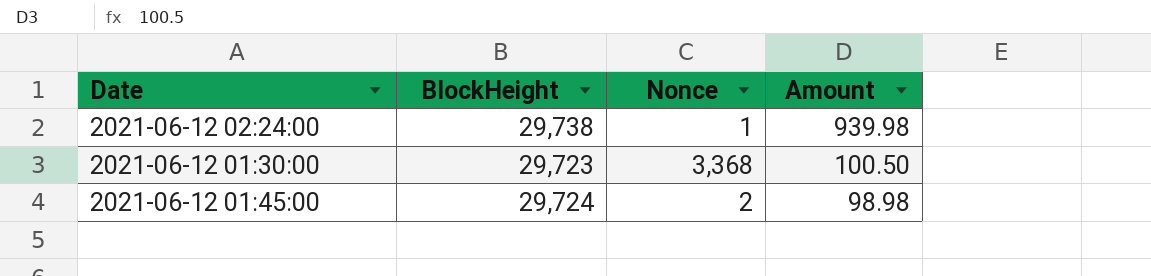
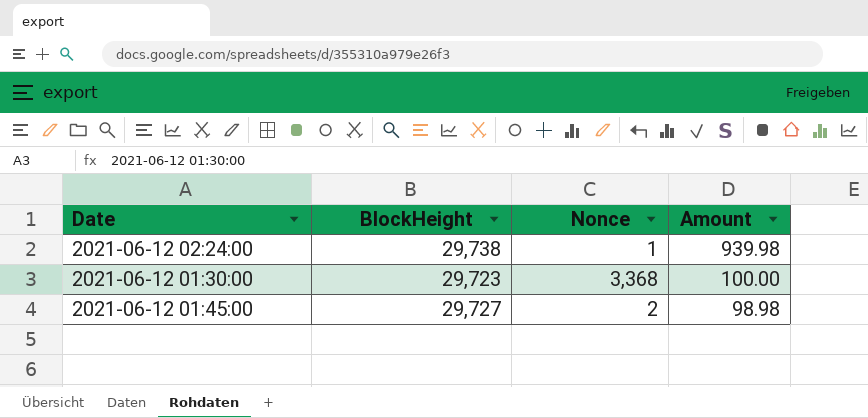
2021-06-12 01:30:00 | Amount: 100.50 -> 100.00
2021-06-12 01:45:00 | BlockHeight: 29,724 -> 29,727

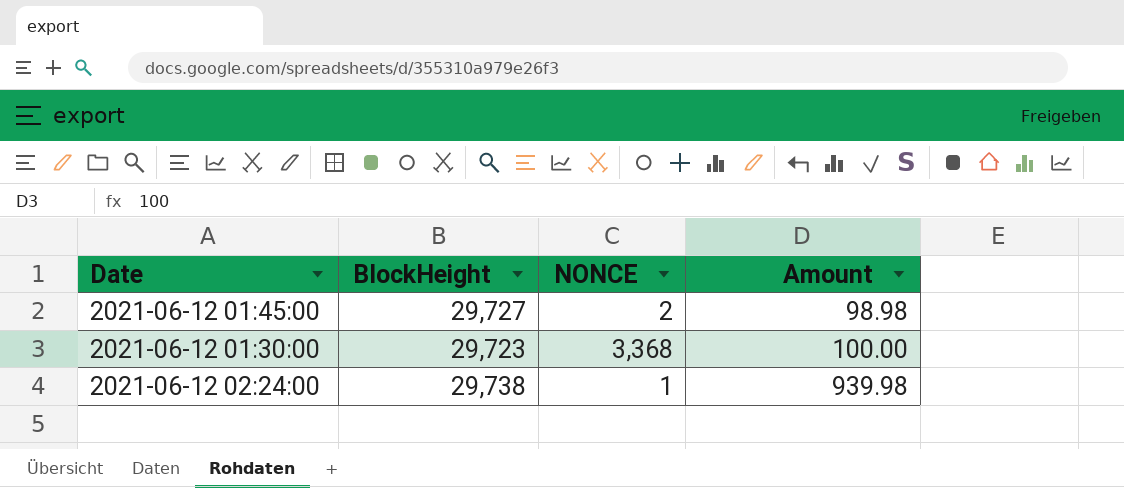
row order: Amount descending -> Amount ascending
column name: Nonce -> NONCE

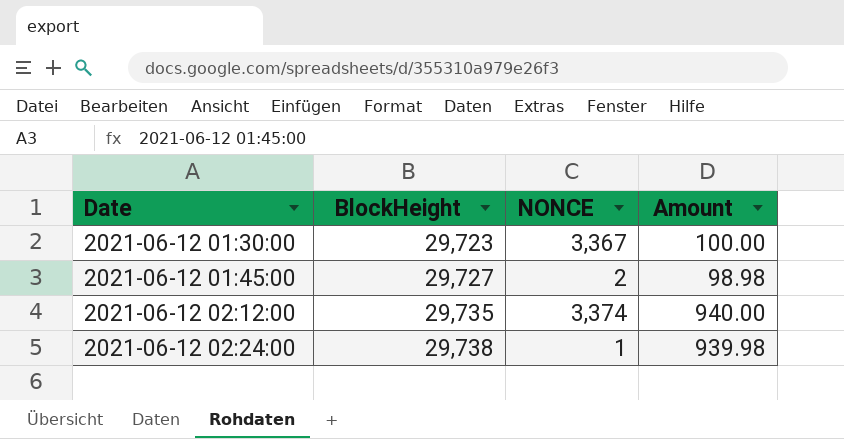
row order: Amount ascending -> Date ascending
2021-06-12 01:30:00 | NONCE: 3,368 -> 3,367
row 2021-06-12 02:12:00: none -> 29,735 | 3,374 | 940.00

